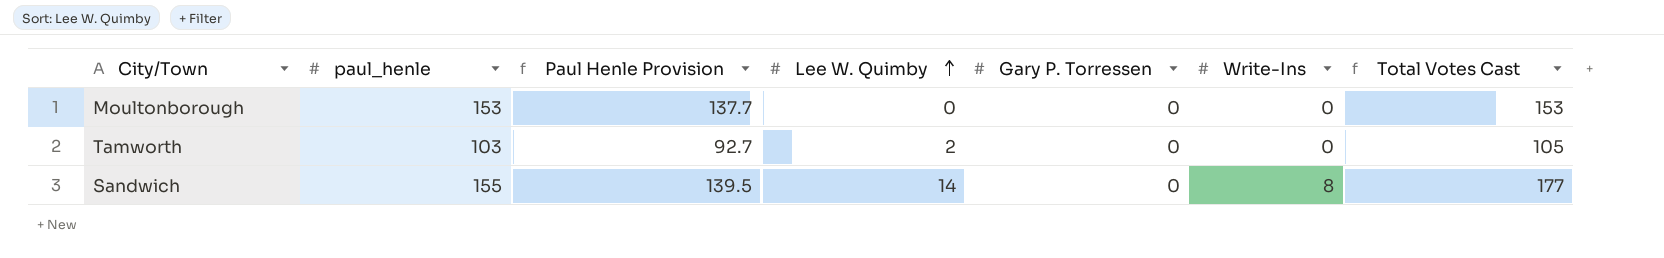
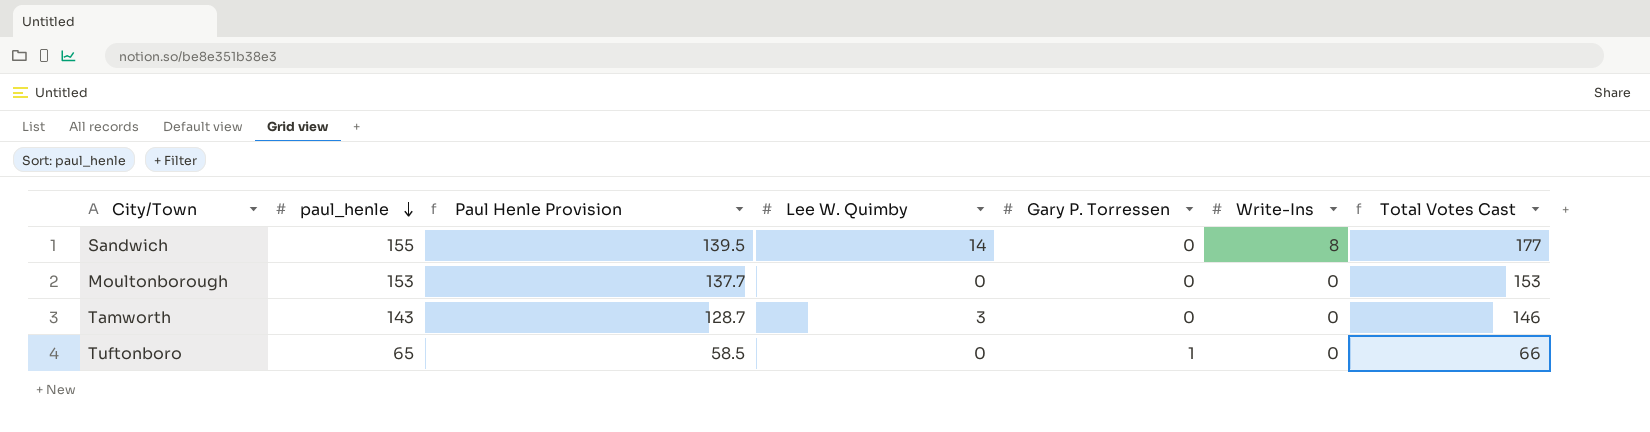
row order: Lee W. Quimby ascending -> paul_henle descending
Tamworth | paul_henle: 103 -> 143
Tamworth | Paul Henle Provision: 92.7 -> 128.7
Tamworth | Lee W. Quimby: 2 -> 3
Tamworth | Total Votes Cast: 105 -> 146
row Tuftonboro: none -> 65 | 58.5 | 0 | 1 | 0 | 66

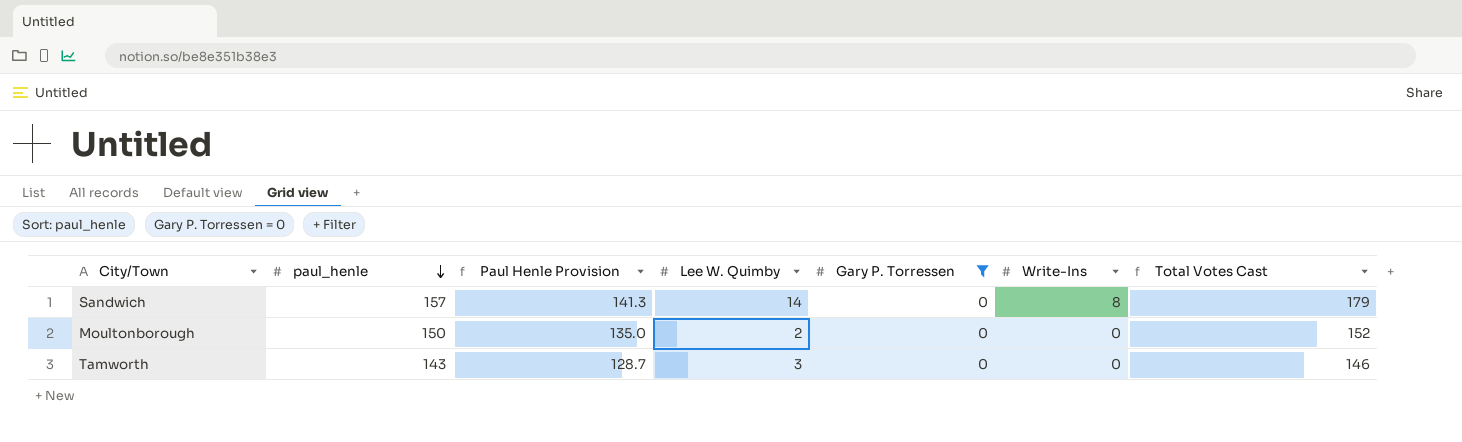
filter: none -> Gary P. Torressen = 0
Sandwich | paul_henle: 155 -> 157
Sandwich | Paul Henle Provision: 139.5 -> 141.3
Sandwich | Total Votes Cast: 177 -> 179
Moultonborough | paul_henle: 153 -> 150
Moultonborough | Paul Henle Provision: 137.7 -> 135.0
Moultonborough | Lee W. Quimby: 0 -> 2
Moultonborough | Total Votes Cast: 153 -> 152

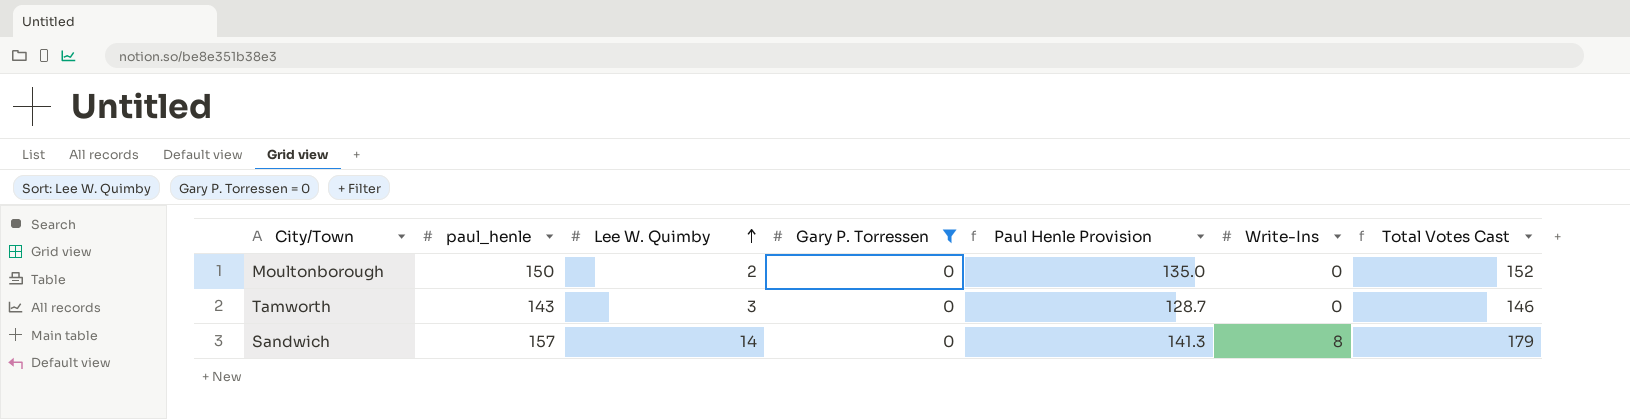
row order: paul_henle descending -> Lee W. Quimby ascending
column Paul Henle Provision | position: 3 -> 5

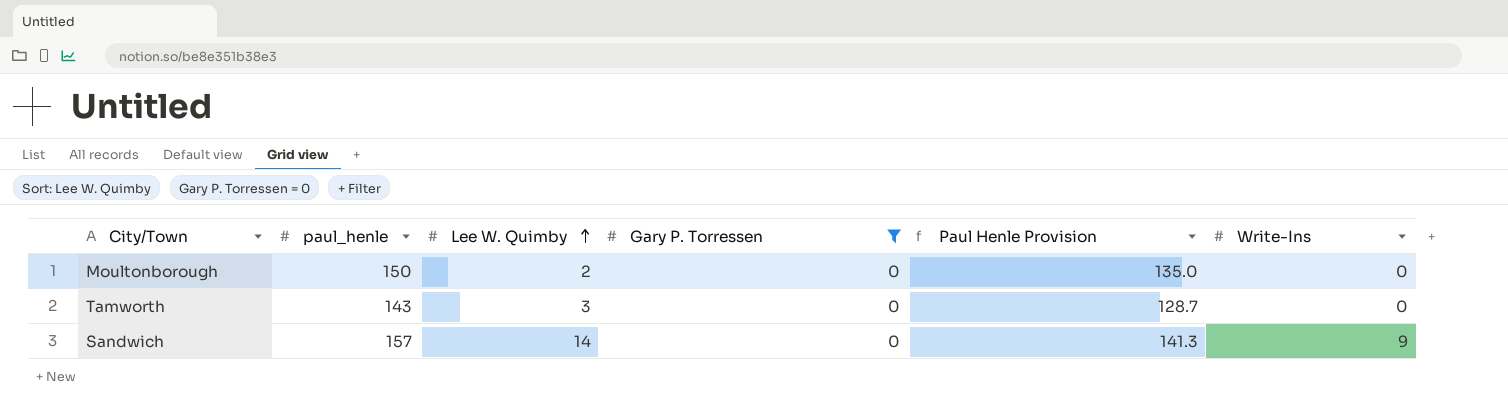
column Total Votes Cast | formula: [paul_henle] + [Lee W. Quimby] + [Gary P. Torressen] + [Write-Ins] -> none
Sandwich | Write-Ins: 8 -> 9

